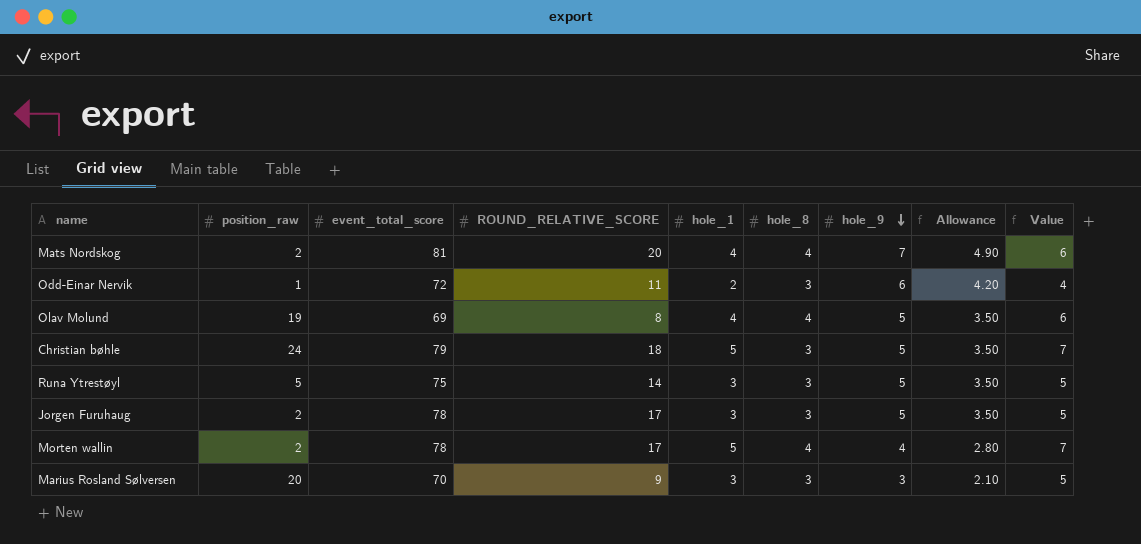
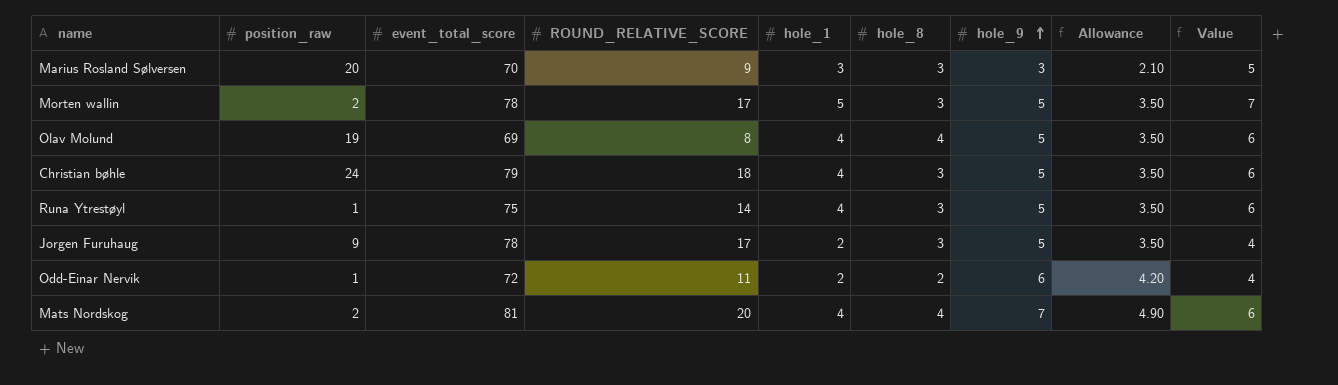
row order: hole_9 descending -> hole_9 ascending
Morten wallin | hole_8: 4 -> 3
Morten wallin | hole_9: 4 -> 5
Morten wallin | Allowance: 2.80 -> 3.50
Christian bøhle | hole_1: 5 -> 4
Christian bøhle | Value: 7 -> 6
Runa Ytrestøyl | position_raw: 5 -> 1
Runa Ytrestøyl | hole_1: 3 -> 4
Runa Ytrestøyl | Value: 5 -> 6
Jorgen Furuhaug | position_raw: 2 -> 9
Jorgen Furuhaug | hole_1: 3 -> 2
Jorgen Furuhaug | Value: 5 -> 4
Odd-Einar Nervik | hole_8: 3 -> 2

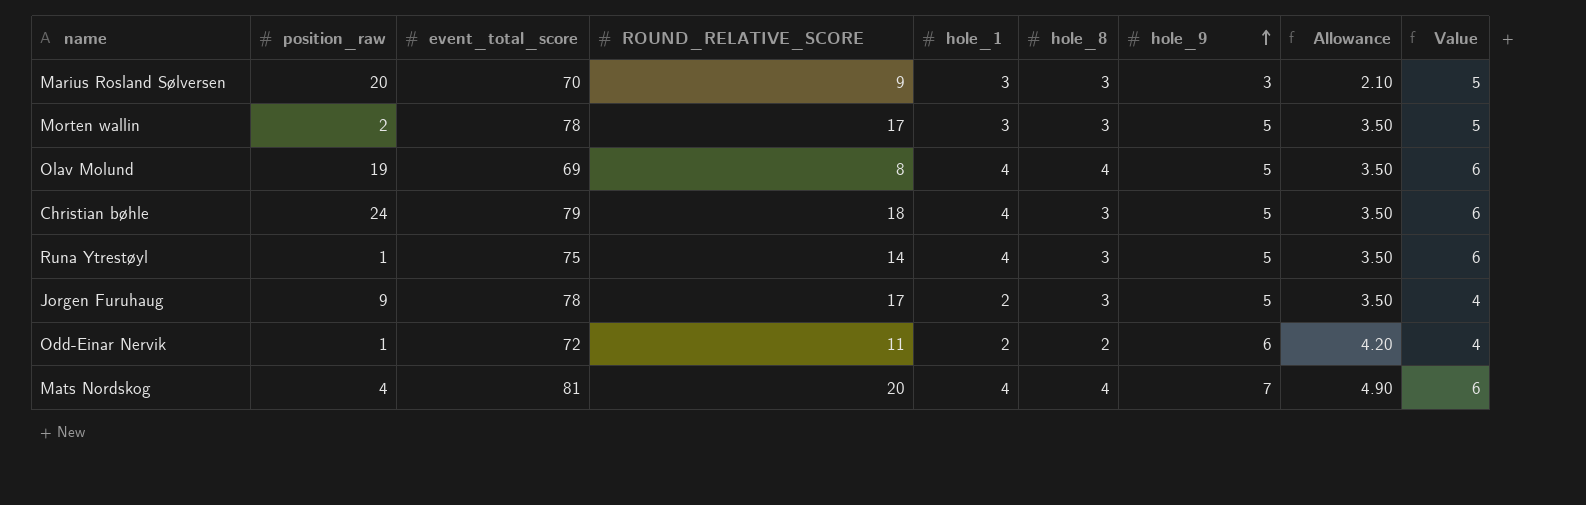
Morten wallin | hole_1: 5 -> 3
Morten wallin | Value: 7 -> 5
Mats Nordskog | position_raw: 2 -> 4

